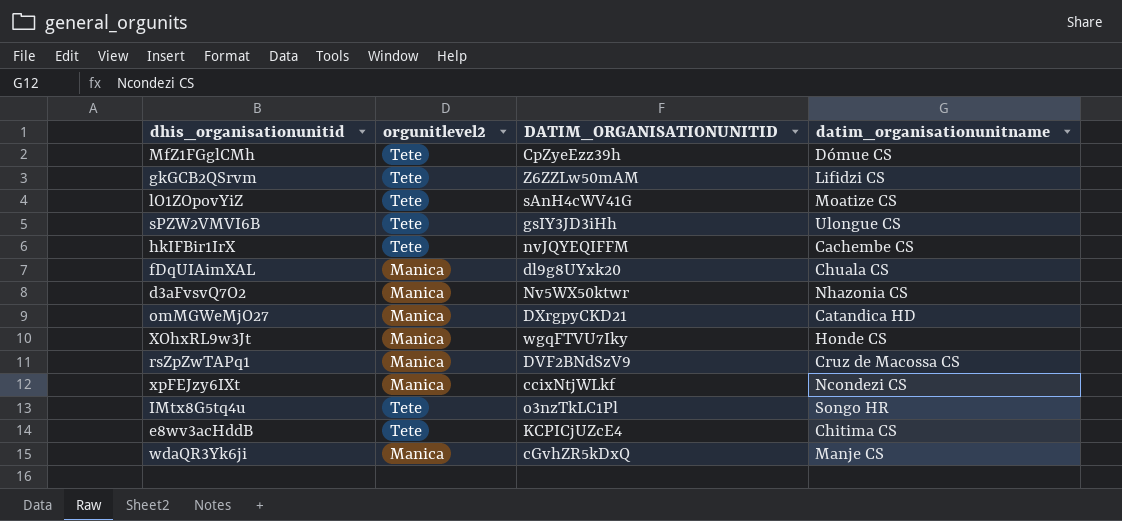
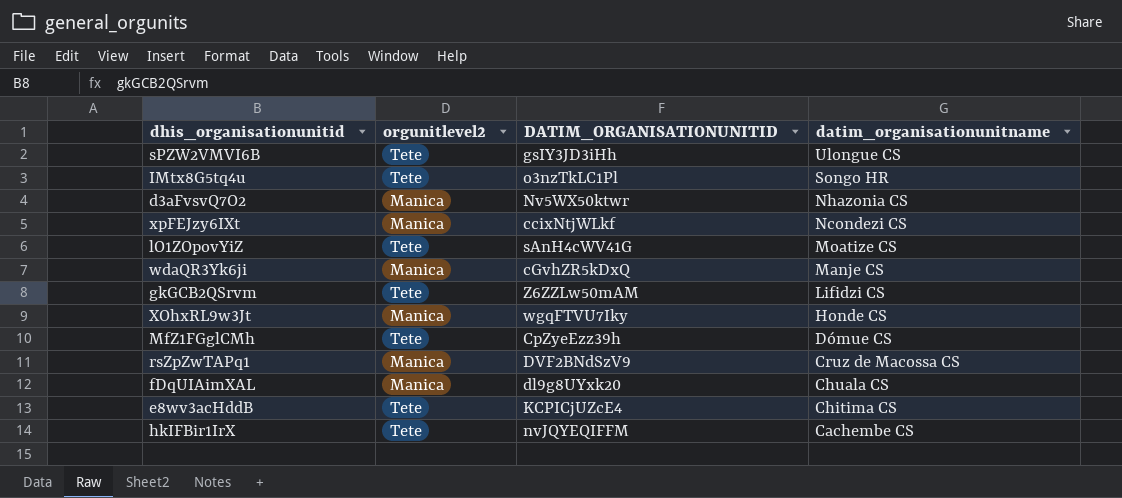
row order: none -> datim_organisationunitname descending
row omMGWeMjO27: Manica | DXrgpyCKD21 | Catandica HD -> none

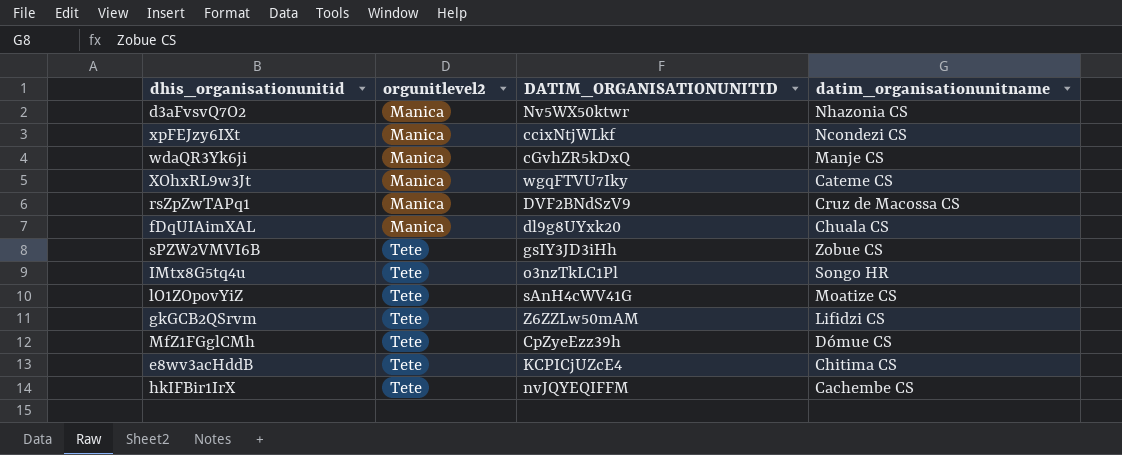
row order: datim_organisationunitname descending -> orgunitlevel2 ascending
XOhxRL9w3Jt | datim_organisationunitname: Honde CS -> Cateme CS
sPZW2VMVI6B | datim_organisationunitname: Ulongue CS -> Zobue CS

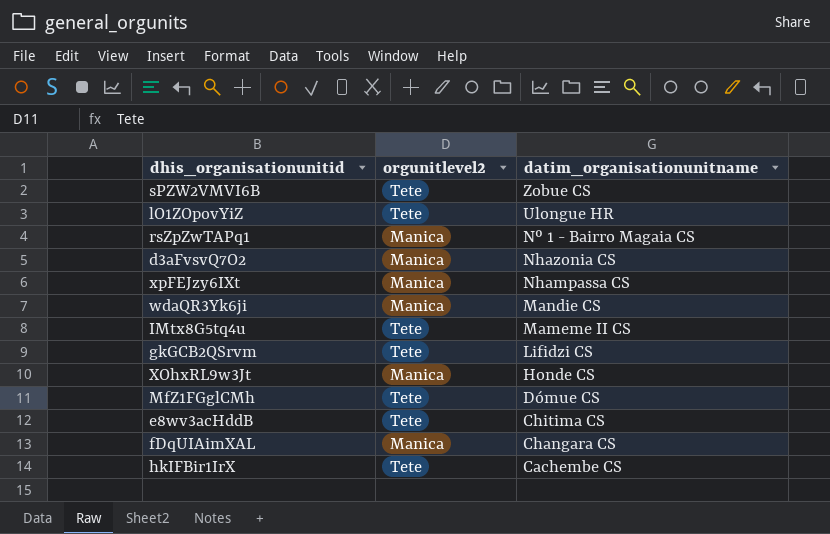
row order: orgunitlevel2 ascending -> datim_organisationunitname descending
column DATIM_ORGANISATIONUNITID | position: 3 -> none
lO1ZOpovYiZ | datim_organisationunitname: Moatize CS -> Ulongue HR
rsZpZwTAPq1 | datim_organisationunitname: Cruz de Macossa CS -> Nº 1 - Bairro Magaia CS
xpFEJzy6IXt | datim_organisationunitname: Ncondezi CS -> Nhampassa CS
wdaQR3Yk6ji | datim_organisationunitname: Manje CS -> Mandie CS
IMtx8G5tq4u | datim_organisationunitname: Songo HR -> Mameme II CS
XOhxRL9w3Jt | datim_organisationunitname: Cateme CS -> Honde CS
fDqUIAimXAL | datim_organisationunitname: Chuala CS -> Changara CS

